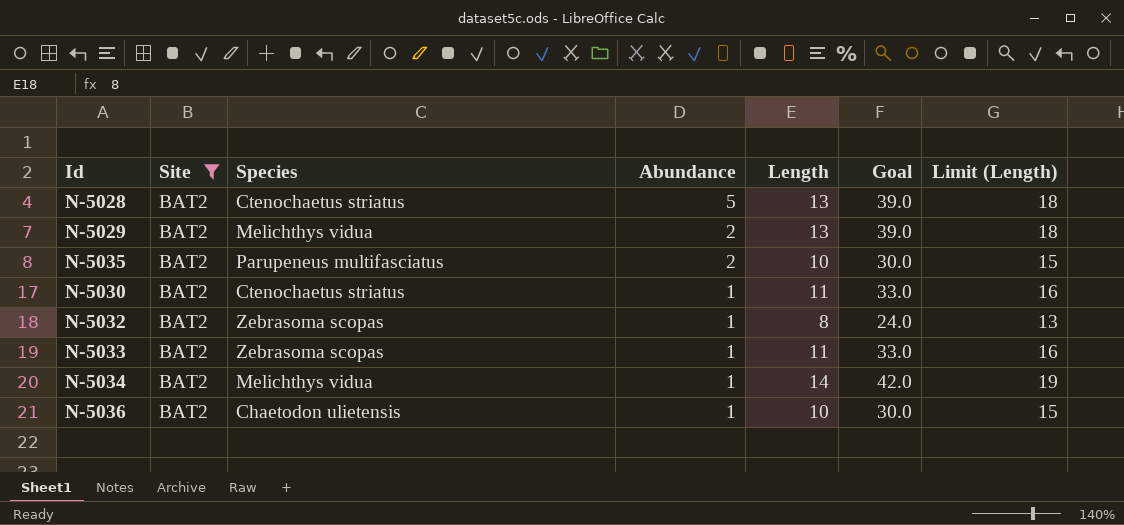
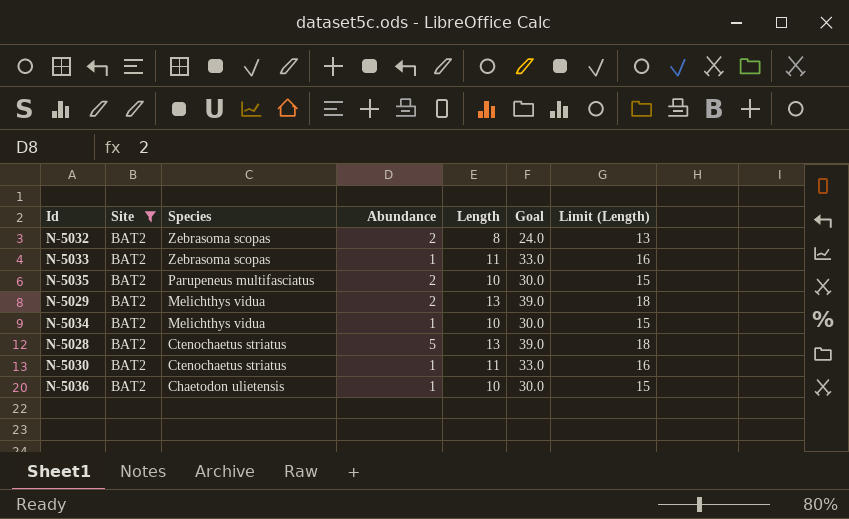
row order: Abundance descending -> Species descending
N-5032 | Abundance: 1 -> 2
N-5034 | Length: 14 -> 10
N-5034 | Goal: 42.0 -> 30.0
N-5034 | Limit (Length): 19 -> 15

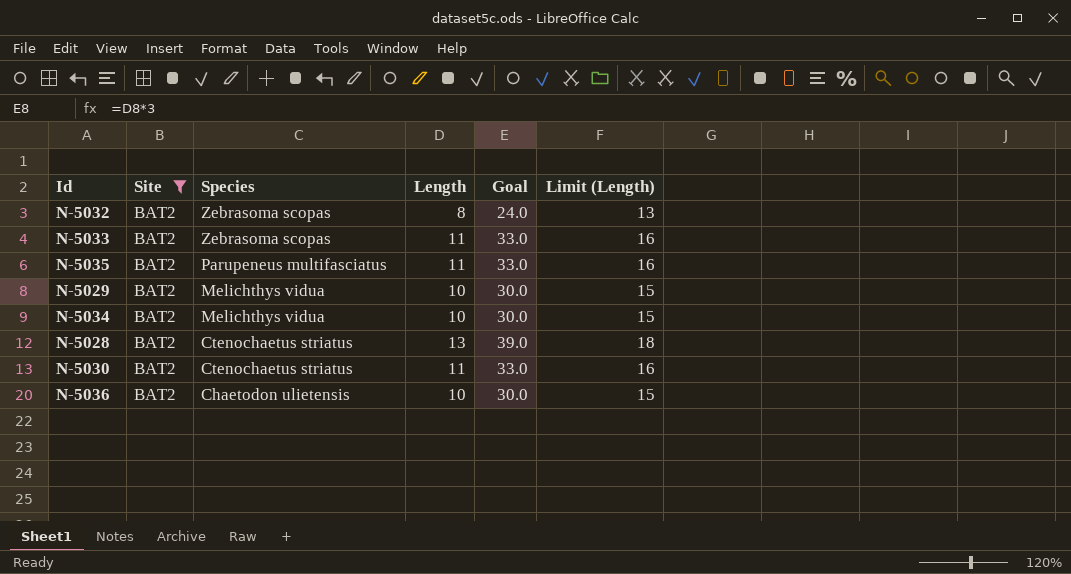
column Abundance | position: 4 -> none
N-5035 | Length: 10 -> 11
N-5035 | Goal: 30.0 -> 33.0
N-5035 | Limit (Length): 15 -> 16
N-5029 | Length: 13 -> 10
N-5029 | Goal: 39.0 -> 30.0
N-5029 | Limit (Length): 18 -> 15

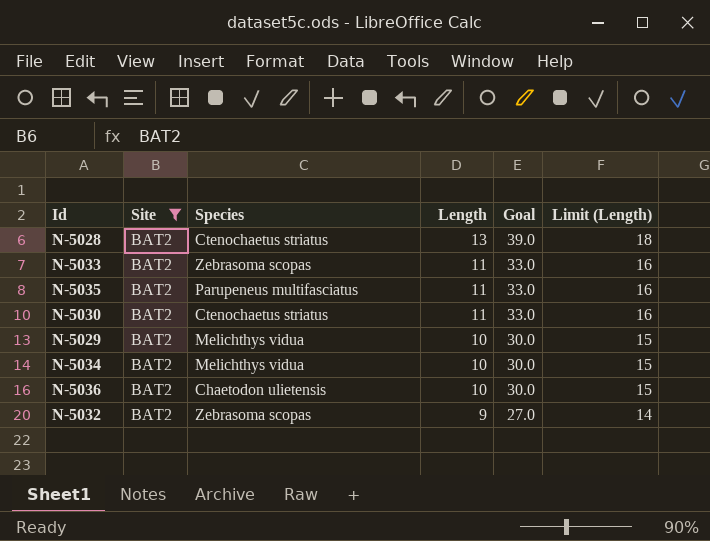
row order: Species descending -> Length descending
N-5032 | Length: 8 -> 9
N-5032 | Goal: 24.0 -> 27.0
N-5032 | Limit (Length): 13 -> 14

